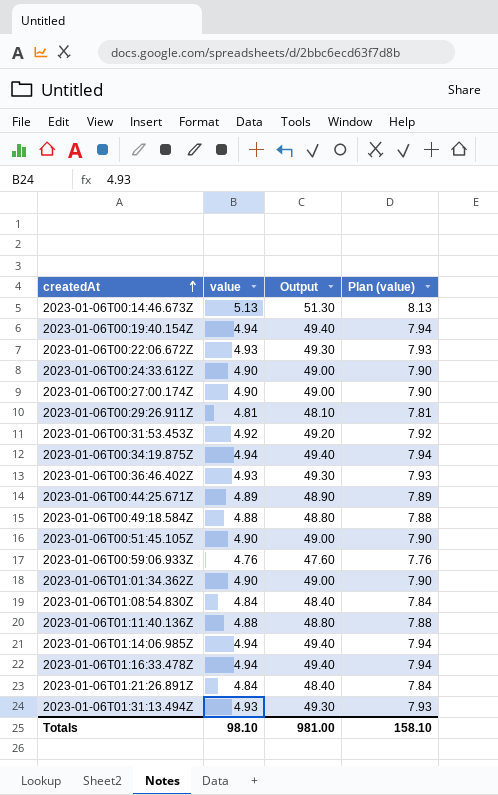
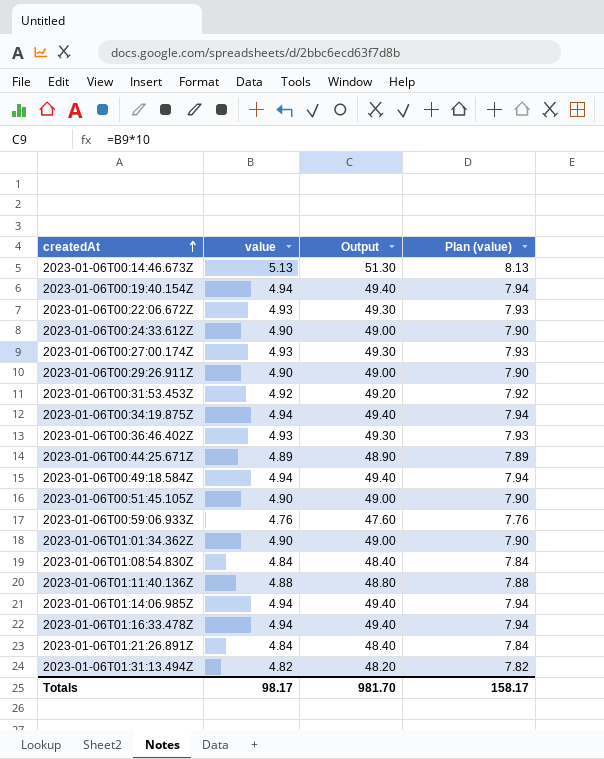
2023-01-06T00:27:00.174Z | value: 4.90 -> 4.93
2023-01-06T00:27:00.174Z | Output: 49.00 -> 49.30
2023-01-06T00:27:00.174Z | Plan (value): 7.90 -> 7.93
2023-01-06T00:29:26.911Z | value: 4.81 -> 4.90
2023-01-06T00:29:26.911Z | Output: 48.10 -> 49.00
2023-01-06T00:29:26.911Z | Plan (value): 7.81 -> 7.90
2023-01-06T00:49:18.584Z | value: 4.88 -> 4.94
2023-01-06T00:49:18.584Z | Output: 48.80 -> 49.40
2023-01-06T00:49:18.584Z | Plan (value): 7.88 -> 7.94
2023-01-06T01:31:13.494Z | value: 4.93 -> 4.82
2023-01-06T01:31:13.494Z | Output: 49.30 -> 48.20
2023-01-06T01:31:13.494Z | Plan (value): 7.93 -> 7.82
Totals | value: 98.10 -> 98.17
Totals | Output: 981.00 -> 981.70
Totals | Plan (value): 158.10 -> 158.17

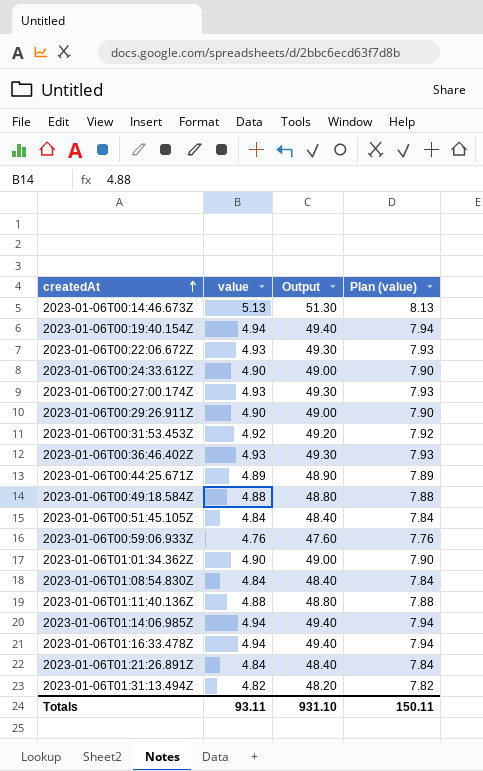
row 2023-01-06T00:34:19.875Z: 4.94 | 49.40 | 7.94 -> none
2023-01-06T00:49:18.584Z | value: 4.94 -> 4.88
2023-01-06T00:49:18.584Z | Output: 49.40 -> 48.80
2023-01-06T00:49:18.584Z | Plan (value): 7.94 -> 7.88
2023-01-06T00:51:45.105Z | value: 4.90 -> 4.84
2023-01-06T00:51:45.105Z | Output: 49.00 -> 48.40
2023-01-06T00:51:45.105Z | Plan (value): 7.90 -> 7.84
Totals | value: 98.17 -> 93.11
Totals | Output: 981.70 -> 931.10
Totals | Plan (value): 158.17 -> 150.11

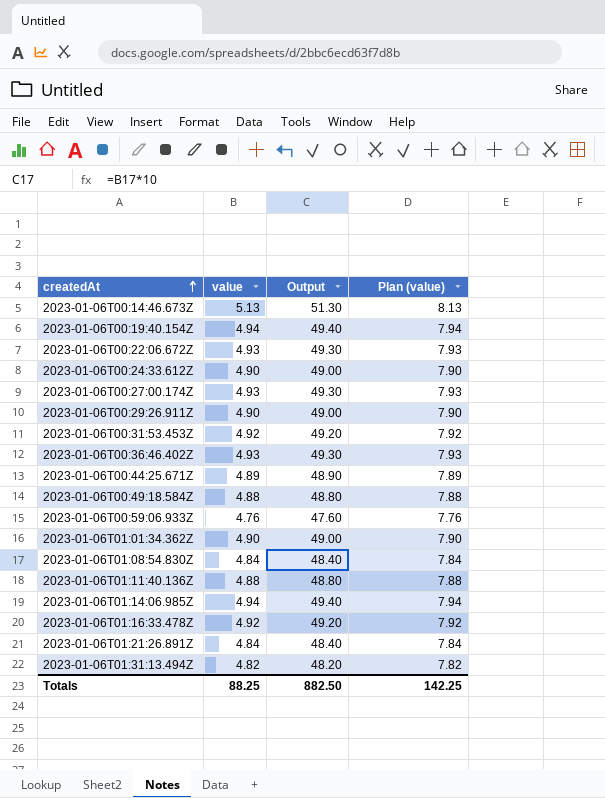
row 2023-01-06T00:51:45.105Z: 4.84 | 48.40 | 7.84 -> none
2023-01-06T01:16:33.478Z | value: 4.94 -> 4.92
2023-01-06T01:16:33.478Z | Output: 49.40 -> 49.20
2023-01-06T01:16:33.478Z | Plan (value): 7.94 -> 7.92
Totals | value: 93.11 -> 88.25
Totals | Output: 931.10 -> 882.50
Totals | Plan (value): 150.11 -> 142.25

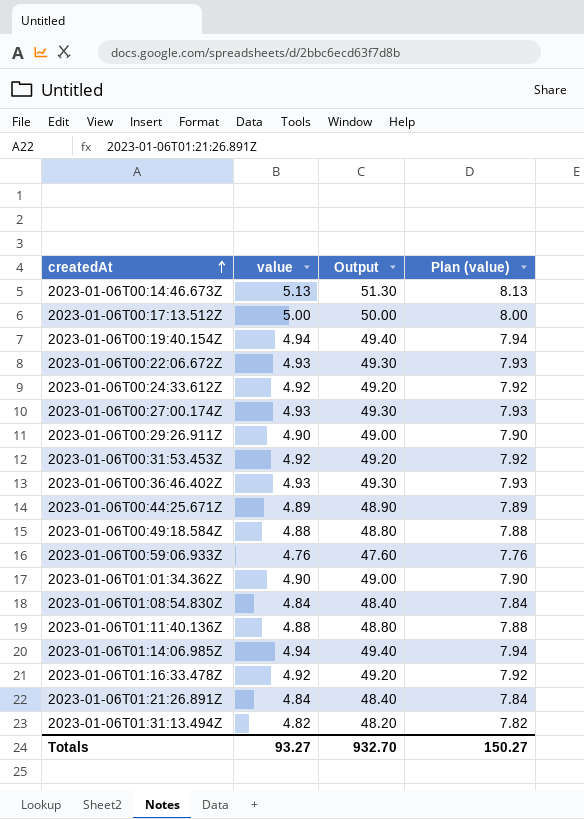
row 2023-01-06T00:17:13.512Z: none -> 5.00 | 50.00 | 8.00
2023-01-06T00:24:33.612Z | value: 4.90 -> 4.92
2023-01-06T00:24:33.612Z | Output: 49.00 -> 49.20
2023-01-06T00:24:33.612Z | Plan (value): 7.90 -> 7.92
Totals | value: 88.25 -> 93.27
Totals | Output: 882.50 -> 932.70
Totals | Plan (value): 142.25 -> 150.27

